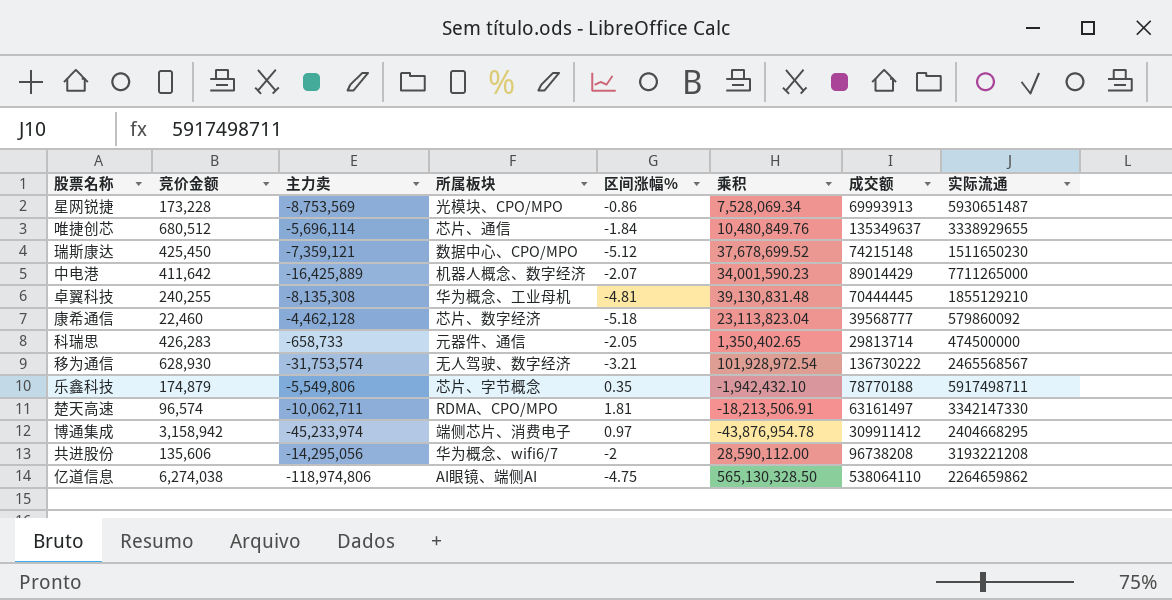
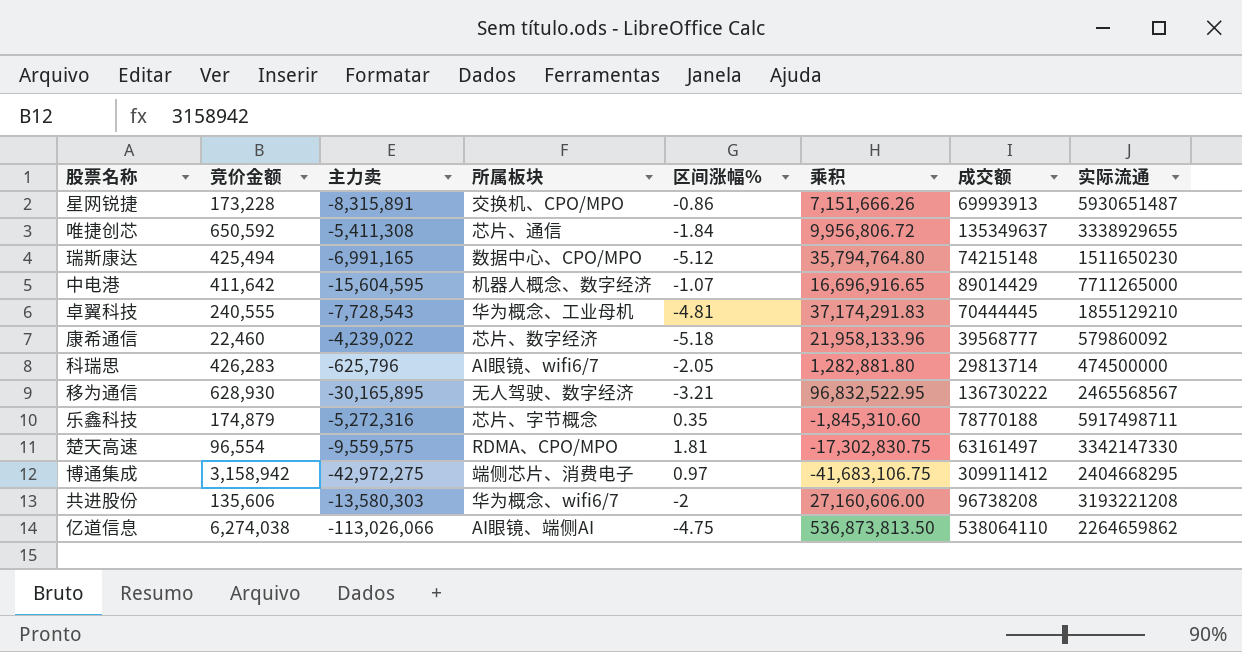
星网锐捷 | 主力卖: -8,753,569 -> -8,315,891
星网锐捷 | 所属板块: 光模块、CPO/MPO -> 交换机、CPO/MPO
星网锐捷 | 乘积: 7,528,069.34 -> 7,151,666.26
唯捷创芯 | 竞价金额: 680,512 -> 650,592
唯捷创芯 | 主力卖: -5,696,114 -> -5,411,308
唯捷创芯 | 乘积: 10,480,849.76 -> 9,956,806.72
瑞斯康达 | 竞价金额: 425,450 -> 425,494
瑞斯康达 | 主力卖: -7,359,121 -> -6,991,165
瑞斯康达 | 乘积: 37,678,699.52 -> 35,794,764.80
中电港 | 主力卖: -16,425,889 -> -15,604,595
中电港 | 区间涨幅%: -2.07 -> -1.07
中电港 | 乘积: 34,001,590.23 -> 16,696,916.65
卓翼科技 | 竞价金额: 240,255 -> 240,555
卓翼科技 | 主力卖: -8,135,308 -> -7,728,543
卓翼科技 | 乘积: 39,130,831.48 -> 37,174,291.83
康希通信 | 主力卖: -4,462,128 -> -4,239,022
康希通信 | 乘积: 23,113,823.04 -> 21,958,133.96
科瑞思 | 主力卖: -658,733 -> -625,796
科瑞思 | 所属板块: 元器件、通信 -> AI眼镜、wifi6/7
科瑞思 | 乘积: 1,350,402.65 -> 1,282,881.80
移为通信 | 主力卖: -31,753,574 -> -30,165,895
移为通信 | 乘积: 101,928,972.54 -> 96,832,522.95
乐鑫科技 | 主力卖: -5,549,806 -> -5,272,316
乐鑫科技 | 乘积: -1,942,432.10 -> -1,845,310.60
楚天高速 | 竞价金额: 96,574 -> 96,554
楚天高速 | 主力卖: -10,062,711 -> -9,559,575
楚天高速 | 乘积: -18,213,506.91 -> -17,302,830.75
博通集成 | 主力卖: -45,233,974 -> -42,972,275
博通集成 | 乘积: -43,876,954.78 -> -41,683,106.75
共进股份 | 主力卖: -14,295,056 -> -13,580,303
共进股份 | 乘积: 28,590,112.00 -> 27,160,606.00
亿道信息 | 主力卖: -118,974,806 -> -113,026,066
亿道信息 | 乘积: 565,130,328.50 -> 536,873,813.50

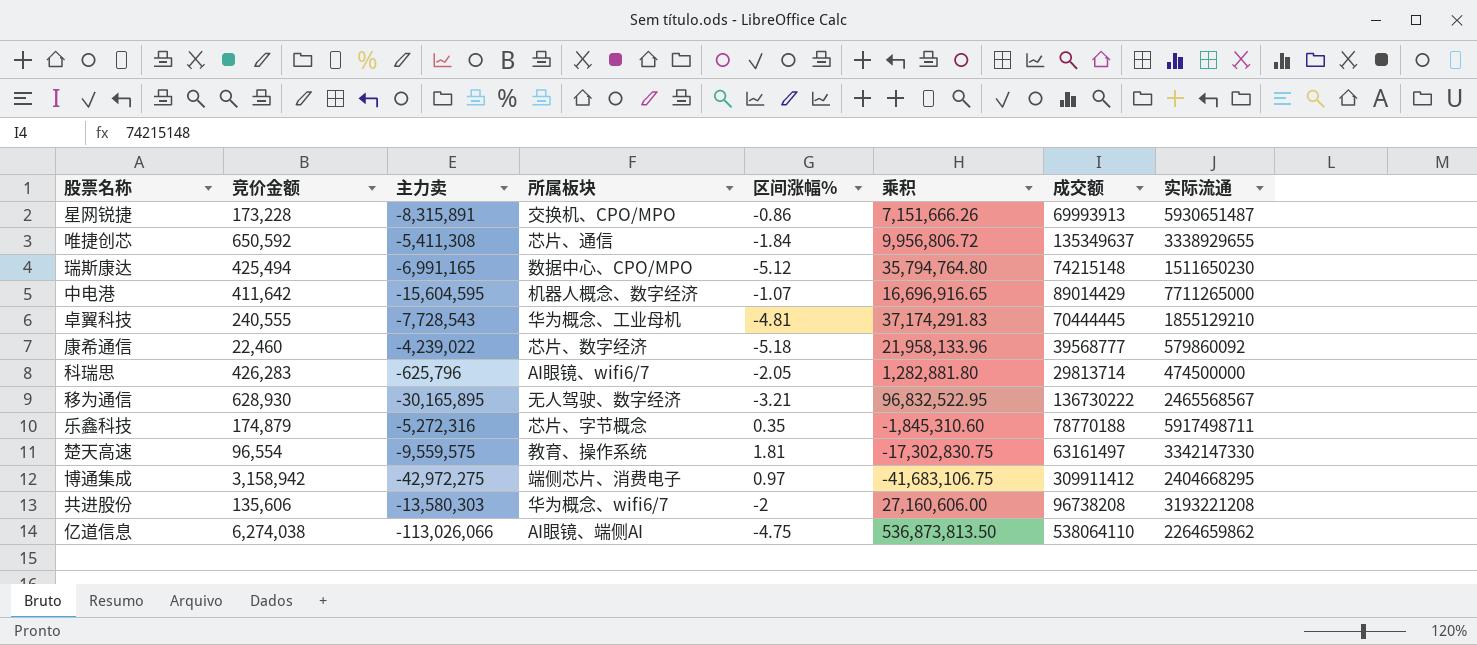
楚天高速 | 所属板块: RDMA、CPO/MPO -> 教育、操作系统

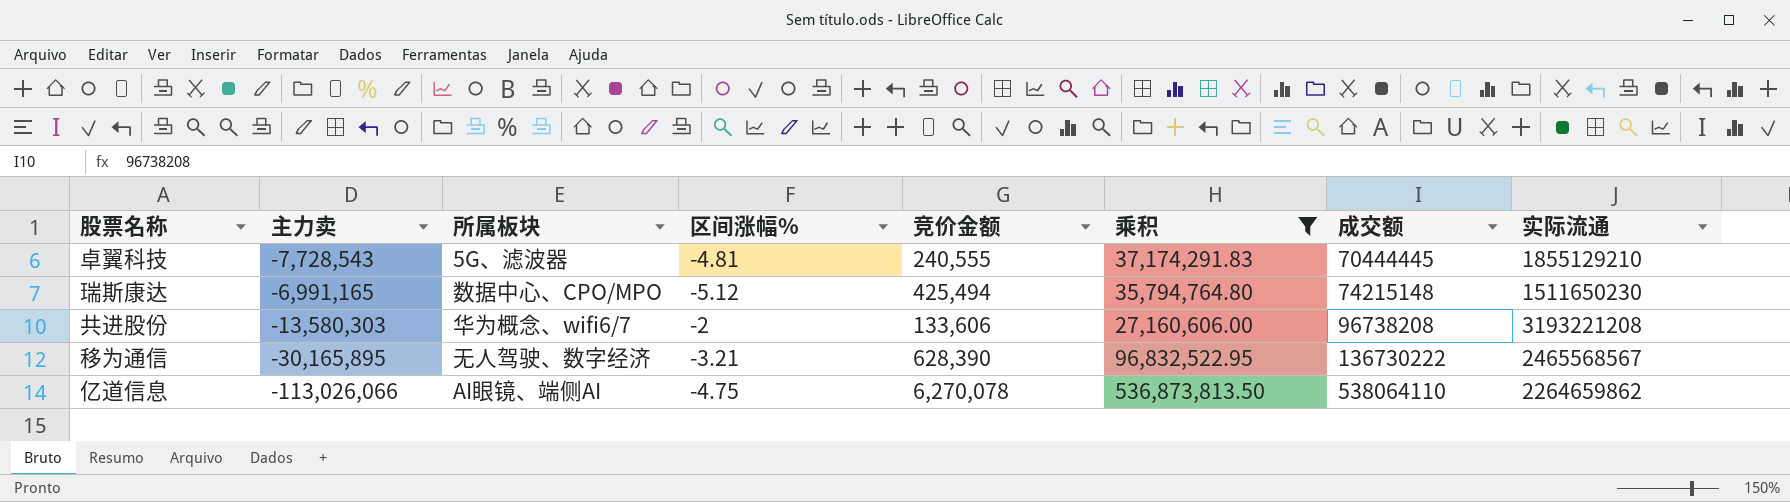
filter: none -> 乘积 >= 27,160,606.00
row order: none -> 成交额 ascending
column 竞价金额 | position: 2 -> 5
卓翼科技 | 所属板块: 华为概念、工业母机 -> 5G、滤波器
共进股份 | 竞价金额: 135,606 -> 133,606
移为通信 | 竞价金额: 628,930 -> 628,390
亿道信息 | 竞价金额: 6,274,038 -> 6,270,078

